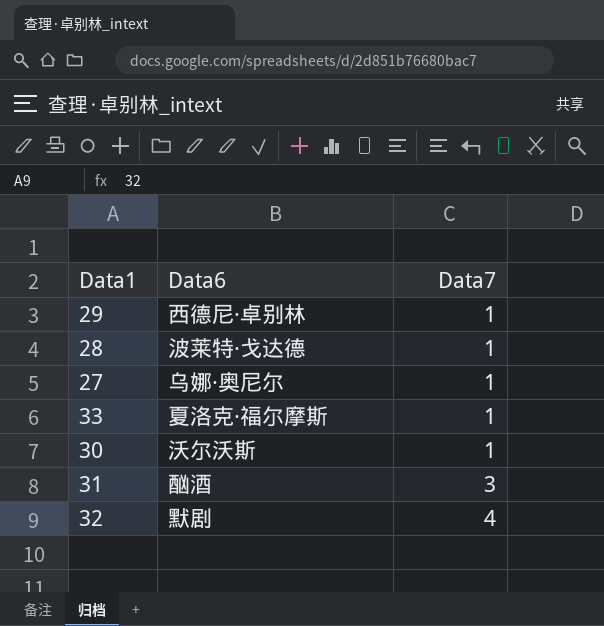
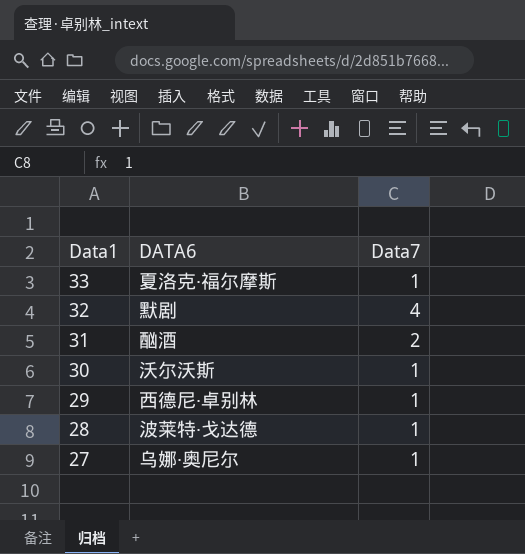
row order: Data7 ascending -> Data1 descending
column name: Data6 -> DATA6
31 | Data7: 3 -> 2

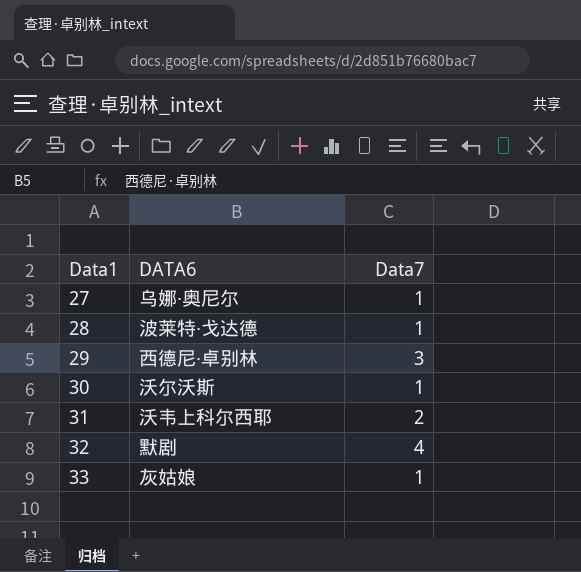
row order: Data1 descending -> Data1 ascending
29 | Data7: 1 -> 3
31 | DATA6: 酗酒 -> 沃韦上科尔西耶
33 | DATA6: 夏洛克·福尔摩斯 -> 灰姑娘

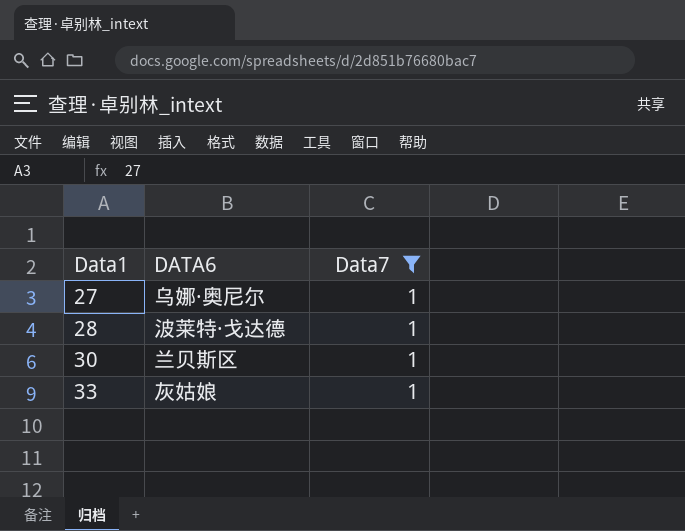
filter: none -> Data7 = 1
30 | DATA6: 沃尔沃斯 -> 兰贝斯区

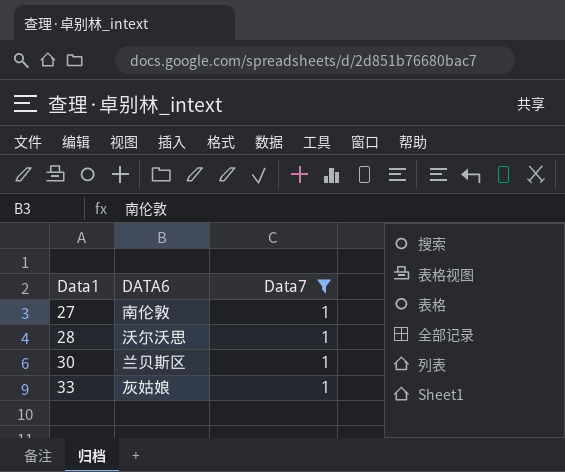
27 | DATA6: 乌娜·奥尼尔 -> 南伦敦
28 | DATA6: 波莱特·戈达德 -> 沃尔沃思

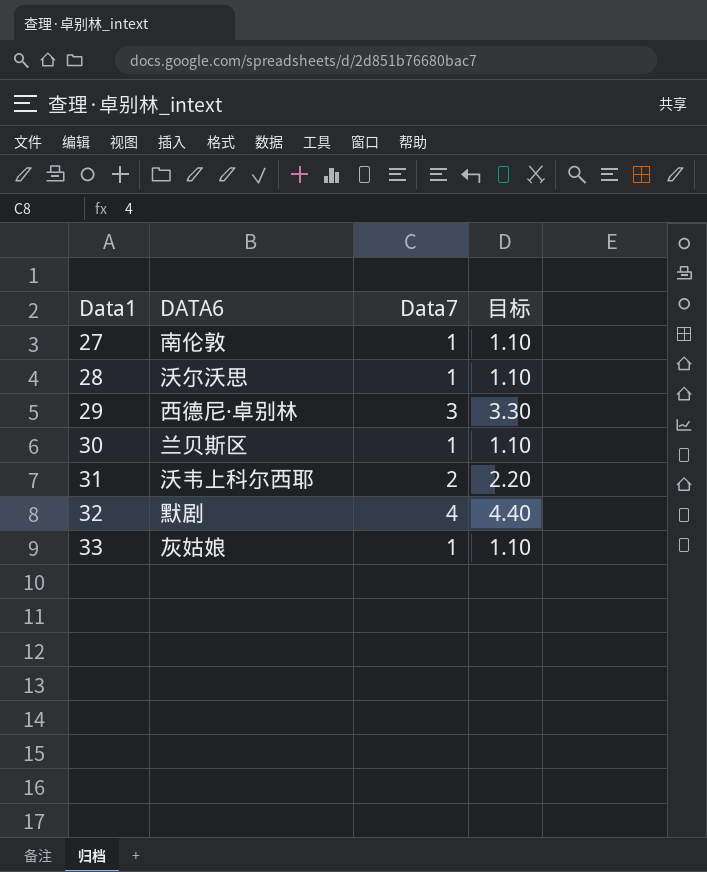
filter: Data7 = 1 -> none
column 目标 | formula: none -> [Data7] * 1.1

